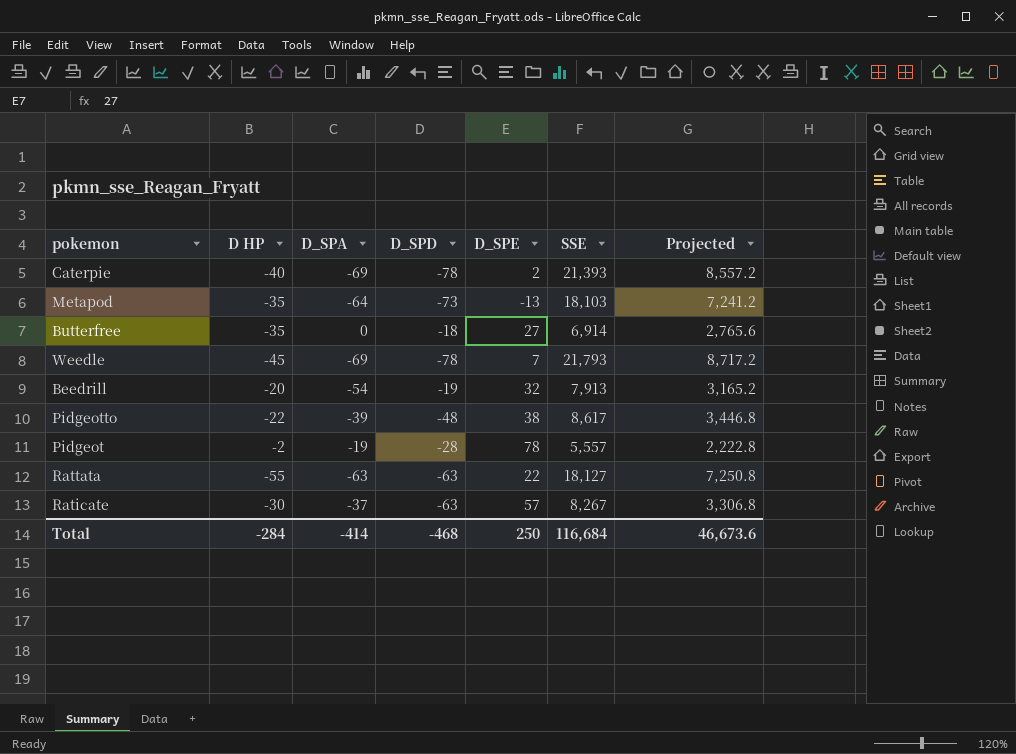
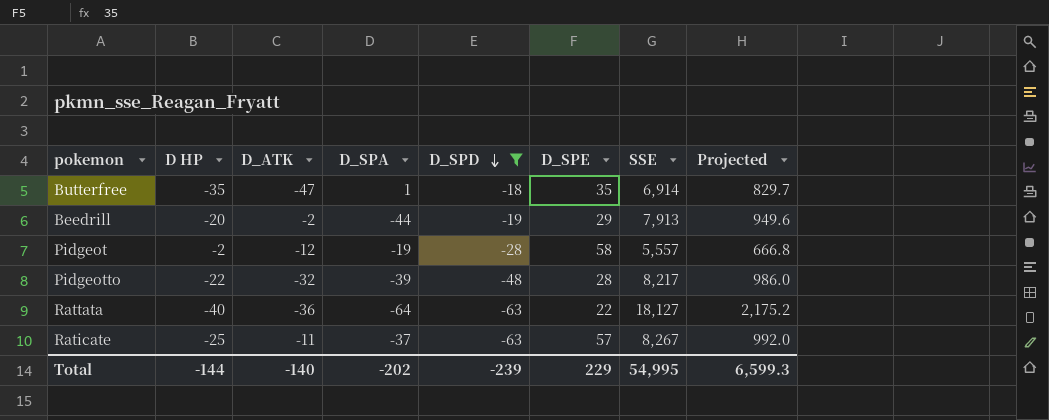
filter: none -> D_SPD >= -63
row order: none -> D_SPD descending
column D_ATK | position: none -> 3
column Projected | formula: [SSE] * 0.4 -> [SSE] * 0.12
Butterfree | D_SPA: 0 -> 1
Butterfree | D_SPE: 27 -> 35
Beedrill | D_SPA: -54 -> -44
Beedrill | D_SPE: 32 -> 29
Pidgeot | D_SPE: 78 -> 58
Pidgeotto | D_SPE: 38 -> 28
Pidgeotto | SSE: 8,617 -> 8,217
Rattata | D HP: -55 -> -40
Rattata | D_SPA: -63 -> -64
Raticate | D HP: -30 -> -25
Total | D HP: -284 -> -144
Total | D_SPA: -414 -> -202
Total | D_SPD: -468 -> -239
Total | D_SPE: 250 -> 229
Total | SSE: 116,684 -> 54,995
Total | Projected: 46,673.6 -> 6,599.3

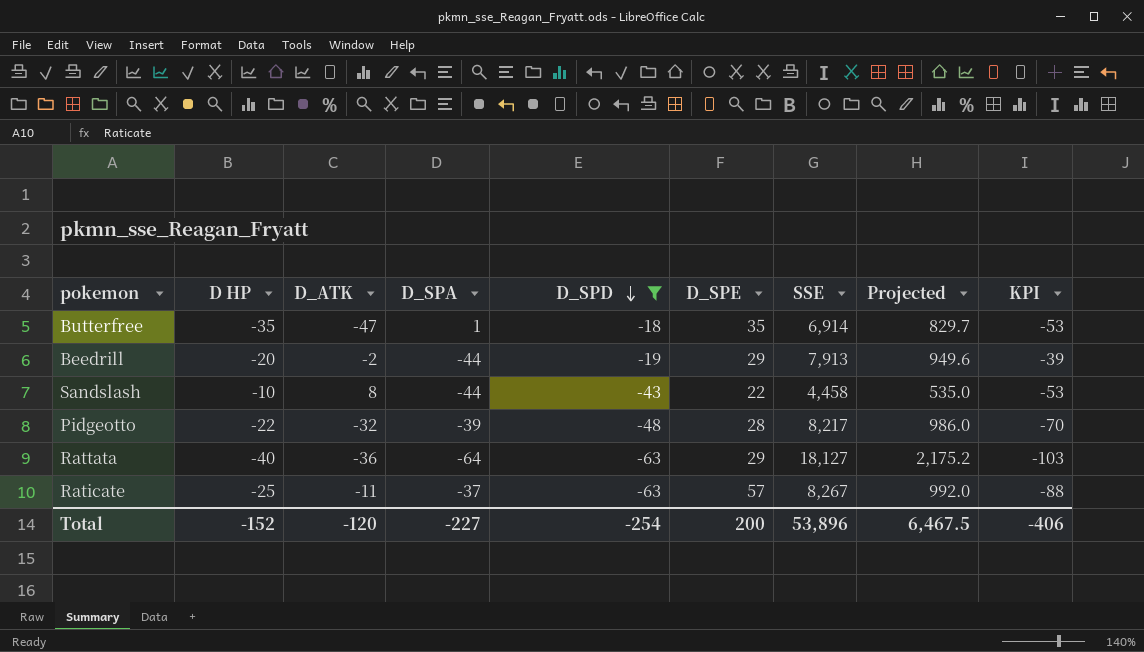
column KPI | formula: none -> [D HP] + [D_SPD]
row Pidgeot: -2 | -12 | -19 | -28 | 58 | 5,557 | 666.8 -> none
row Sandslash: none -> -10 | 8 | -44 | -43 | 22 | 4,458 | 535.0 | -53
Rattata | D_SPE: 22 -> 29
Total | D HP: -144 -> -152
Total | D_ATK: -140 -> -120
Total | D_SPA: -202 -> -227
Total | D_SPD: -239 -> -254
Total | D_SPE: 229 -> 200
Total | SSE: 54,995 -> 53,896
Total | Projected: 6,599.3 -> 6,467.5

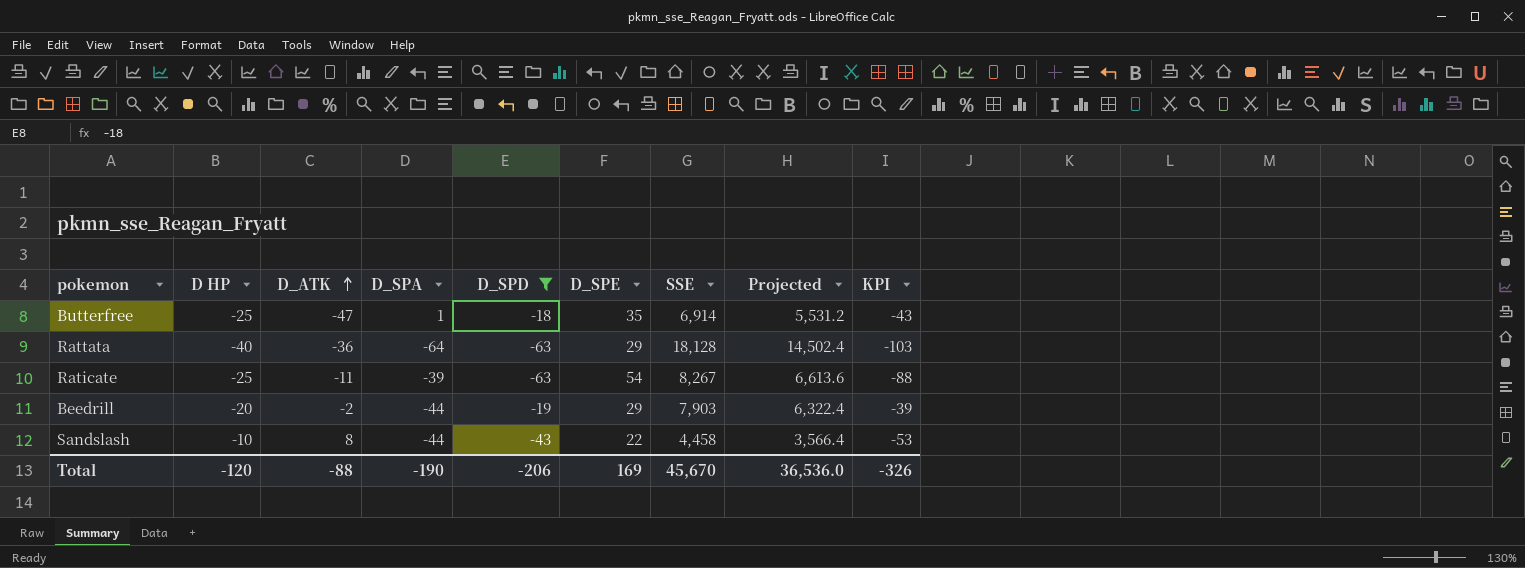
row order: D_SPD descending -> D_ATK ascending
column Projected | formula: [SSE] * 0.12 -> [SSE] * 0.8
row Pidgeotto: -22 | -32 | -39 | -48 | 28 | 8,217 | 986.0 | -70 -> none
Butterfree | D HP: -35 -> -25
Butterfree | KPI: -53 -> -43
Rattata | SSE: 18,127 -> 18,128
Raticate | D_SPA: -37 -> -39
Raticate | D_SPE: 57 -> 54
Beedrill | SSE: 7,913 -> 7,903
Total | D HP: -152 -> -120
Total | D_ATK: -120 -> -88
Total | D_SPA: -227 -> -190
Total | D_SPD: -254 -> -206
Total | D_SPE: 200 -> 169
Total | SSE: 53,896 -> 45,670
Total | Projected: 6,467.5 -> 36,536.0
Total | KPI: -406 -> -326

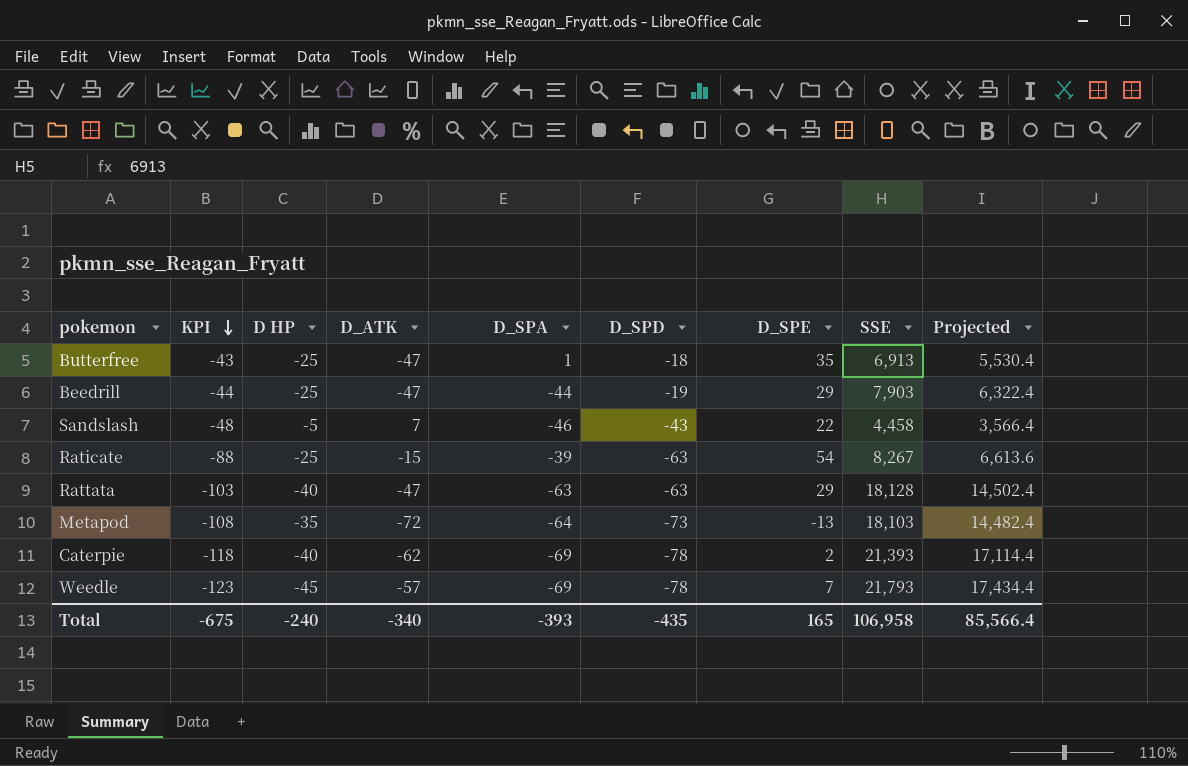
filter: D_SPD >= -63 -> none
row order: D_ATK ascending -> KPI descending
column KPI | position: 9 -> 2
Butterfree | SSE: 6,914 -> 6,913
Butterfree | Projected: 5,531.2 -> 5,530.4
Beedrill | KPI: -39 -> -44
Beedrill | D HP: -20 -> -25
Beedrill | D_ATK: -2 -> -47
Sandslash | KPI: -53 -> -48
Sandslash | D HP: -10 -> -5
Sandslash | D_ATK: 8 -> 7
Sandslash | D_SPA: -44 -> -46
Raticate | D_ATK: -11 -> -15
Rattata | D_ATK: -36 -> -47
Rattata | D_SPA: -64 -> -63
Total | KPI: -326 -> -675
Total | D HP: -120 -> -240
Total | D_ATK: -88 -> -340
Total | D_SPA: -190 -> -393
Total | D_SPD: -206 -> -435
Total | D_SPE: 169 -> 165
Total | SSE: 45,670 -> 106,958
Total | Projected: 36,536.0 -> 85,566.4

